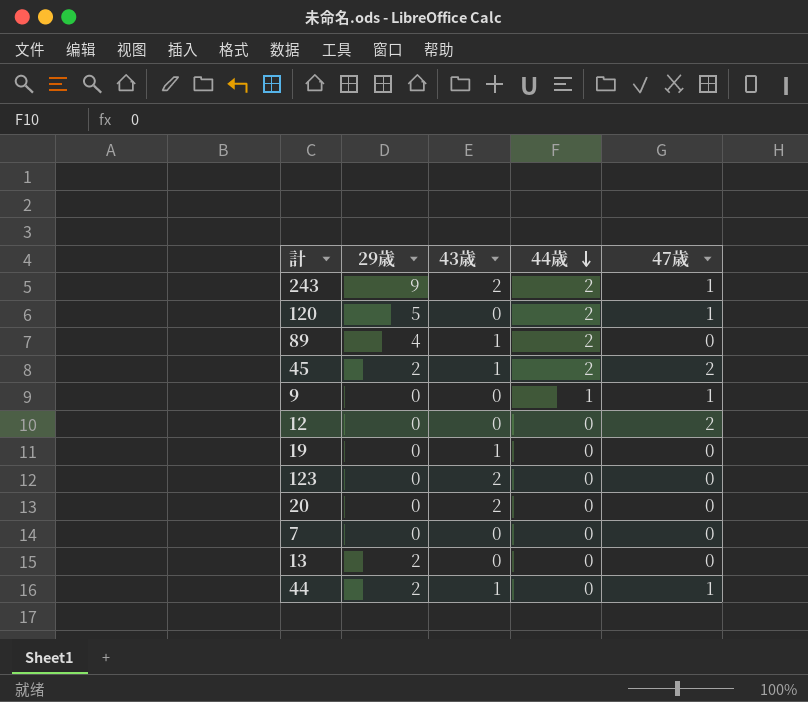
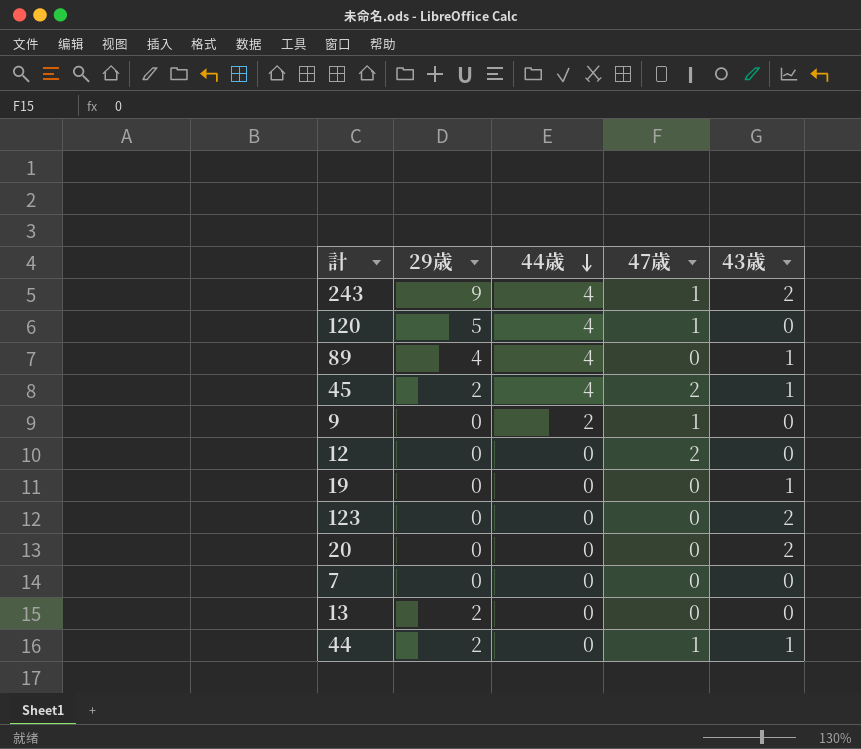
column 43歳 | position: 3 -> 5
243 | 44歳: 2 -> 4
120 | 44歳: 2 -> 4
89 | 44歳: 2 -> 4
45 | 44歳: 2 -> 4
9 | 44歳: 1 -> 2

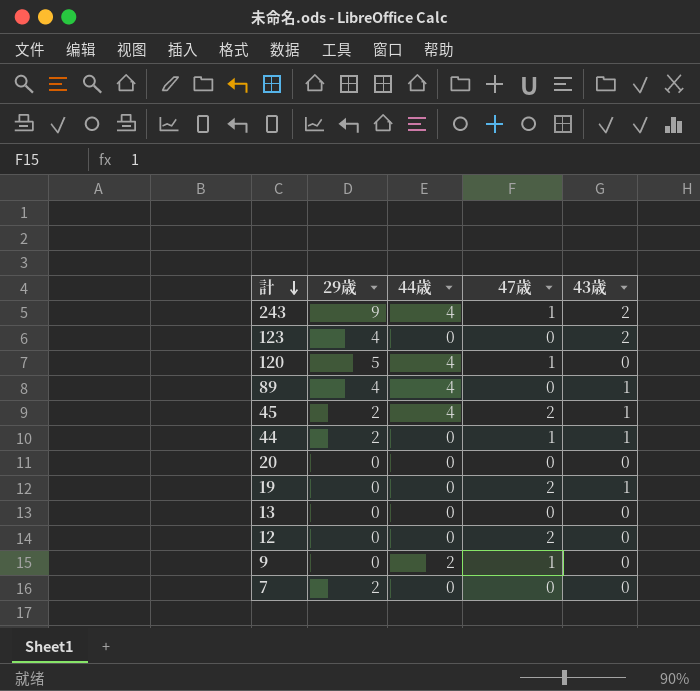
row order: 44歳 descending -> 計 descending
123 | 29歳: 0 -> 4
20 | 43歳: 2 -> 0
19 | 47歳: 0 -> 2
13 | 29歳: 2 -> 0
7 | 29歳: 0 -> 2

